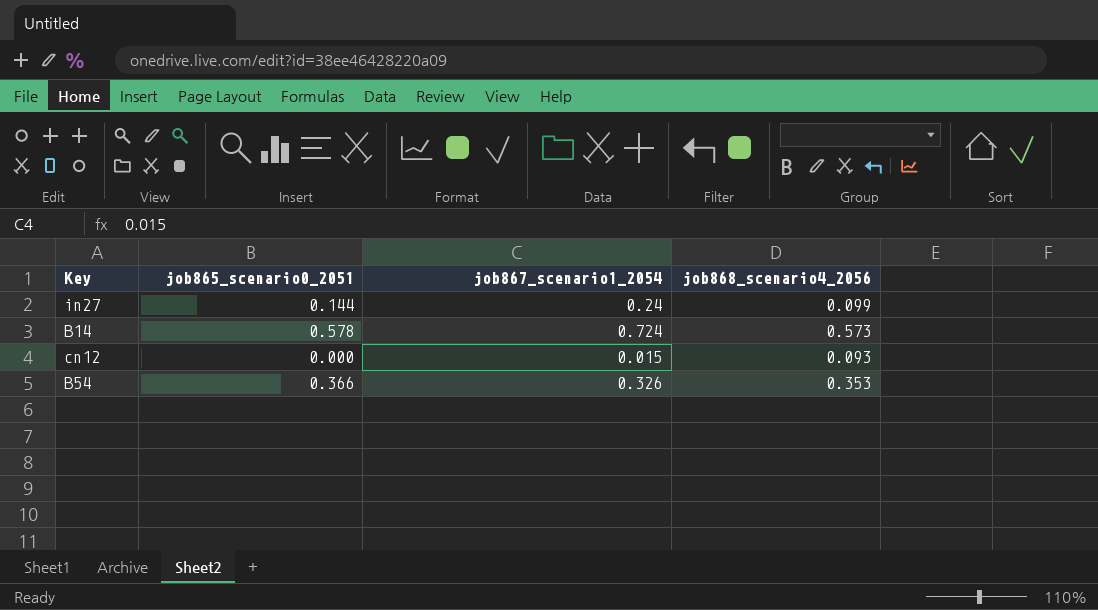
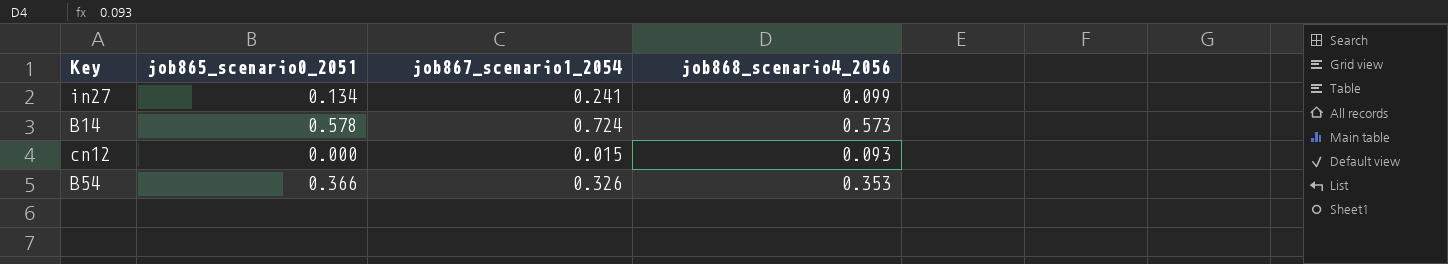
in27 | job865_scenario0_2051: 0.144 -> 0.134
in27 | job867_scenario1_2054: 0.24 -> 0.241

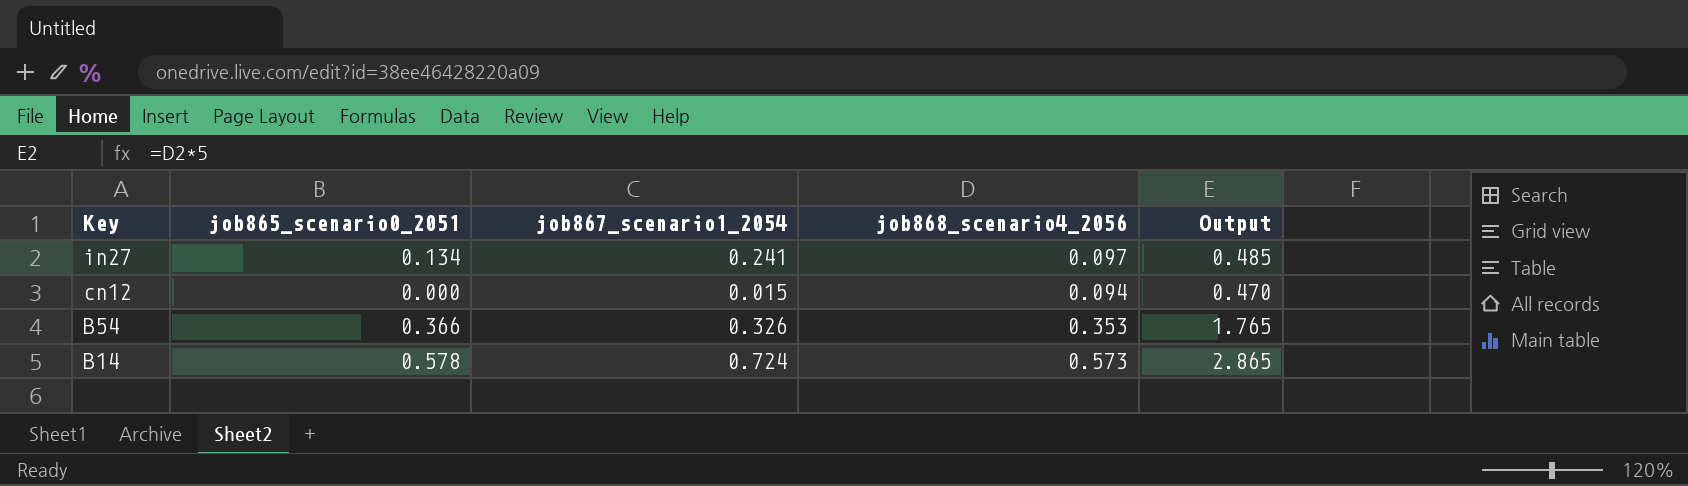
row order: none -> Key descending
column Output | formula: none -> [job868_scenario4_2056] * 5
in27 | job868_scenario4_2056: 0.099 -> 0.097
cn12 | job868_scenario4_2056: 0.093 -> 0.094

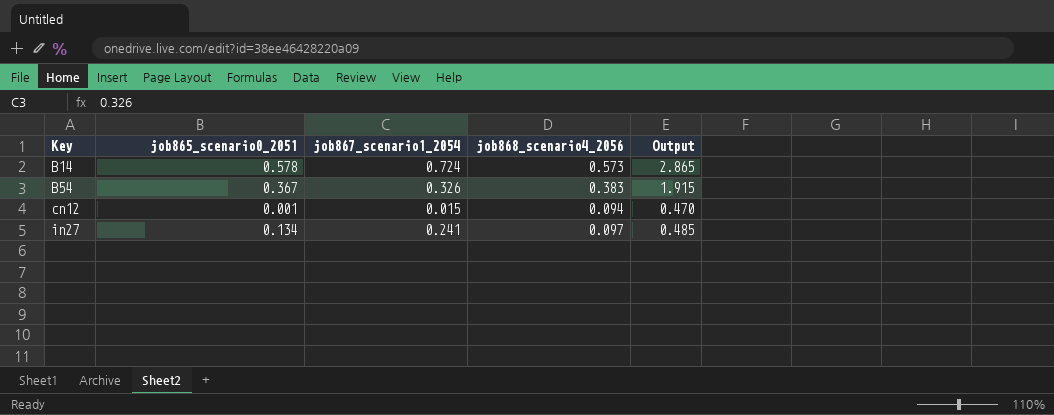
row order: Key descending -> Key ascending
B54 | job865_scenario0_2051: 0.366 -> 0.367
B54 | job868_scenario4_2056: 0.353 -> 0.383
B54 | Output: 1.765 -> 1.915
cn12 | job865_scenario0_2051: 0.000 -> 0.001

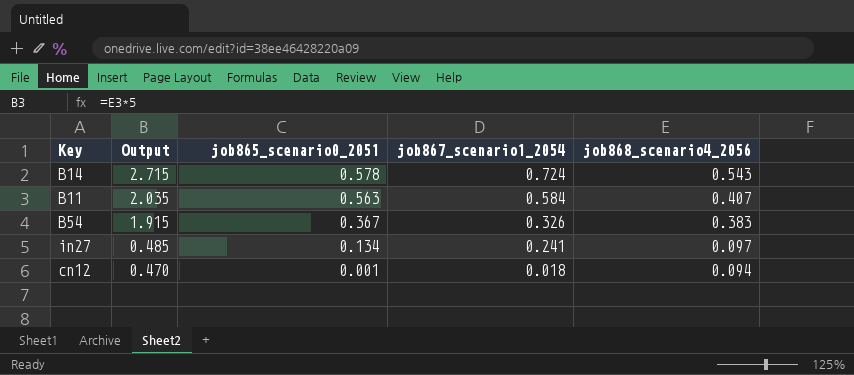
row order: Key ascending -> Output descending
column Output | position: 5 -> 2
B14 | Output: 2.865 -> 2.715
B14 | job868_scenario4_2056: 0.573 -> 0.543
row B11: none -> 2.035 | 0.563 | 0.584 | 0.407
cn12 | job867_scenario1_2054: 0.015 -> 0.018

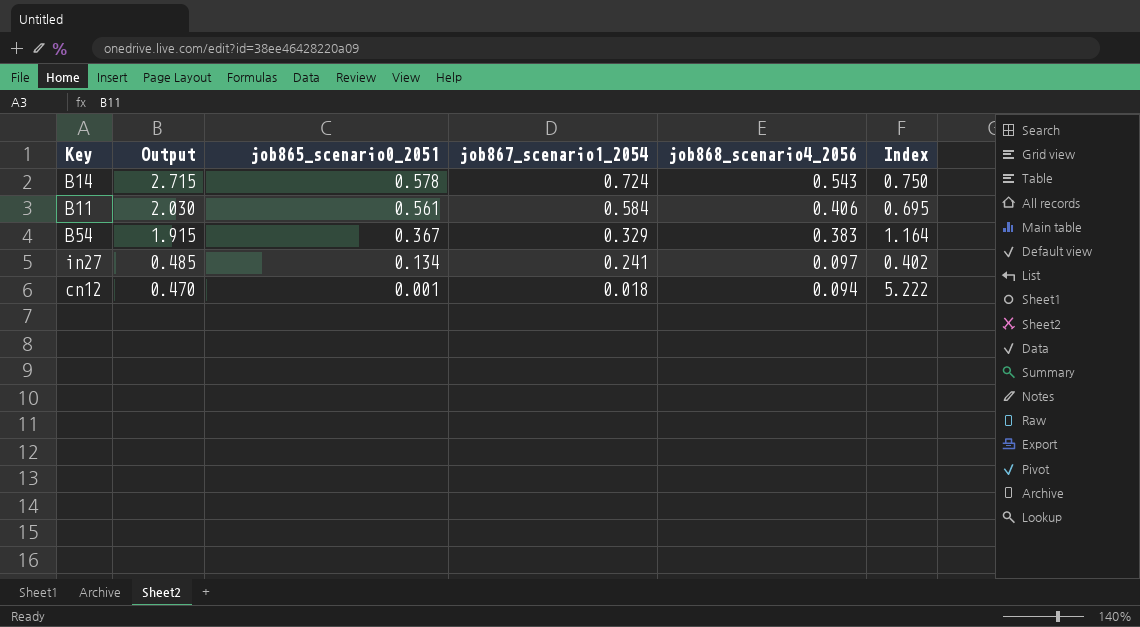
column Index | formula: none -> [job868_scenario4_2056] / [job867_scenario1_2054]
B11 | Output: 2.035 -> 2.030
B11 | job865_scenario0_2051: 0.563 -> 0.561
B11 | job868_scenario4_2056: 0.407 -> 0.406
B54 | job867_scenario1_2054: 0.326 -> 0.329

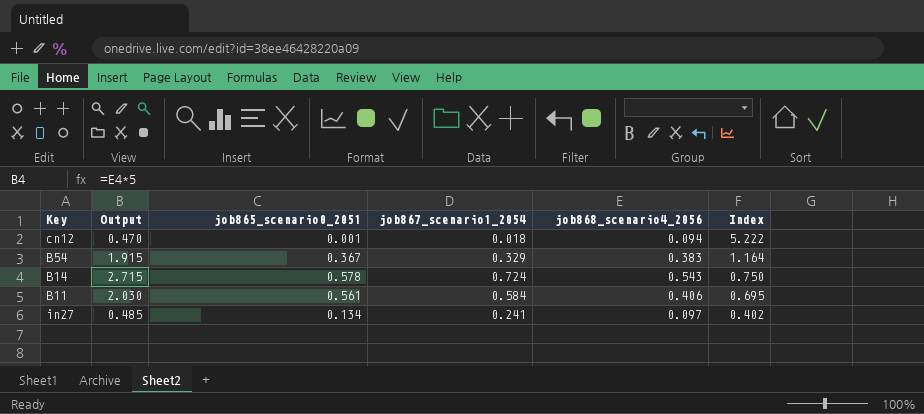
row order: Output descending -> Index descending

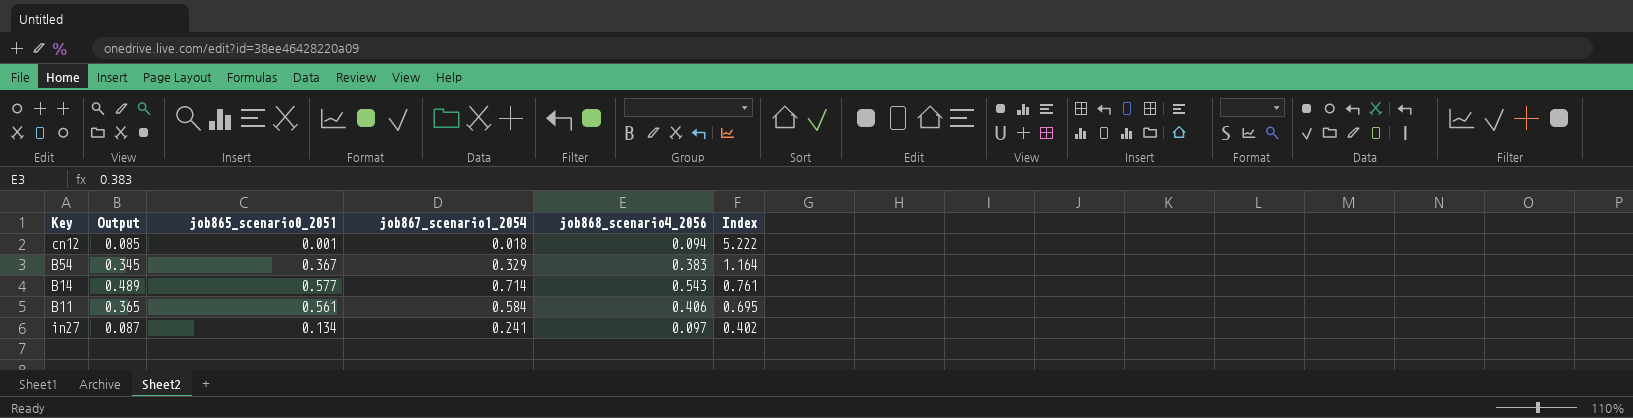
column Output | formula: [job868_scenario4_2056] * 5 -> [job868_scenario4_2056] * 0.9
B14 | job865_scenario0_2051: 0.578 -> 0.577
B14 | job867_scenario1_2054: 0.724 -> 0.714
B14 | Index: 0.750 -> 0.761

